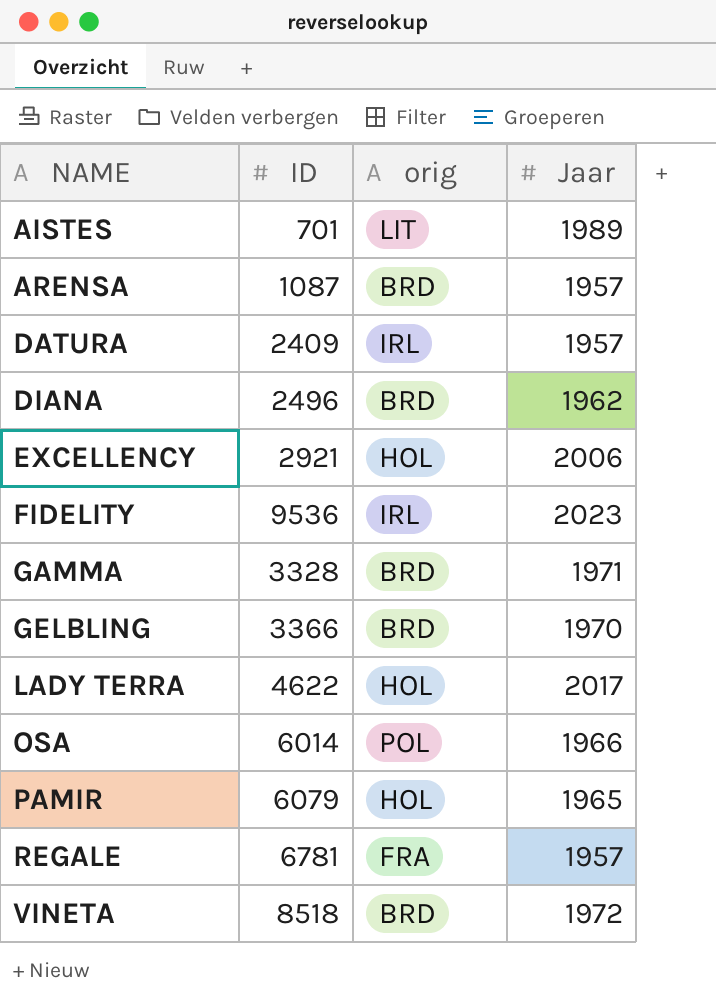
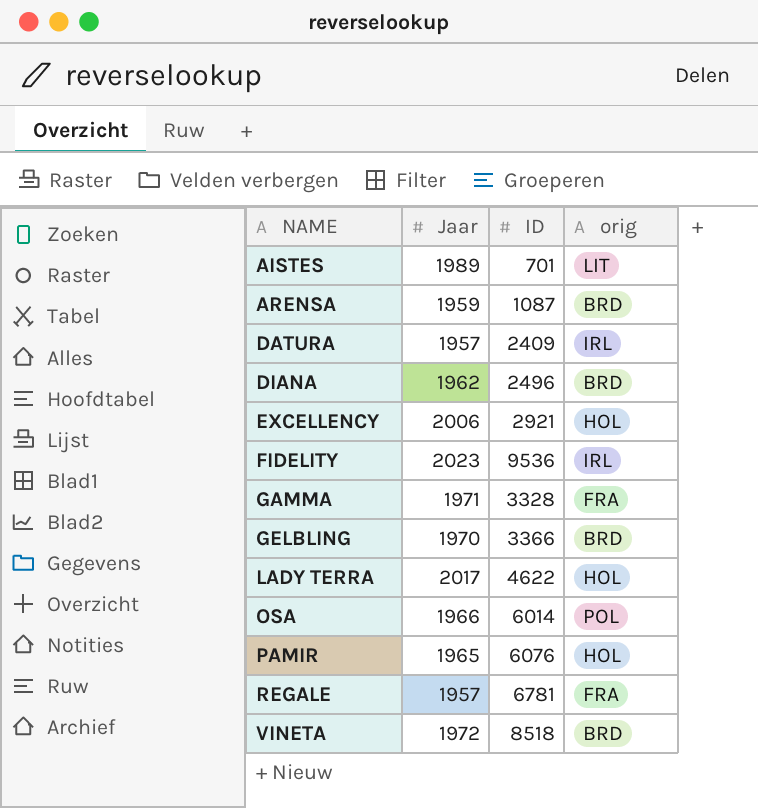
column Jaar | position: 4 -> 2
ARENSA | Jaar: 1957 -> 1959
GAMMA | orig: BRD -> FRA
PAMIR | ID: 6079 -> 6076

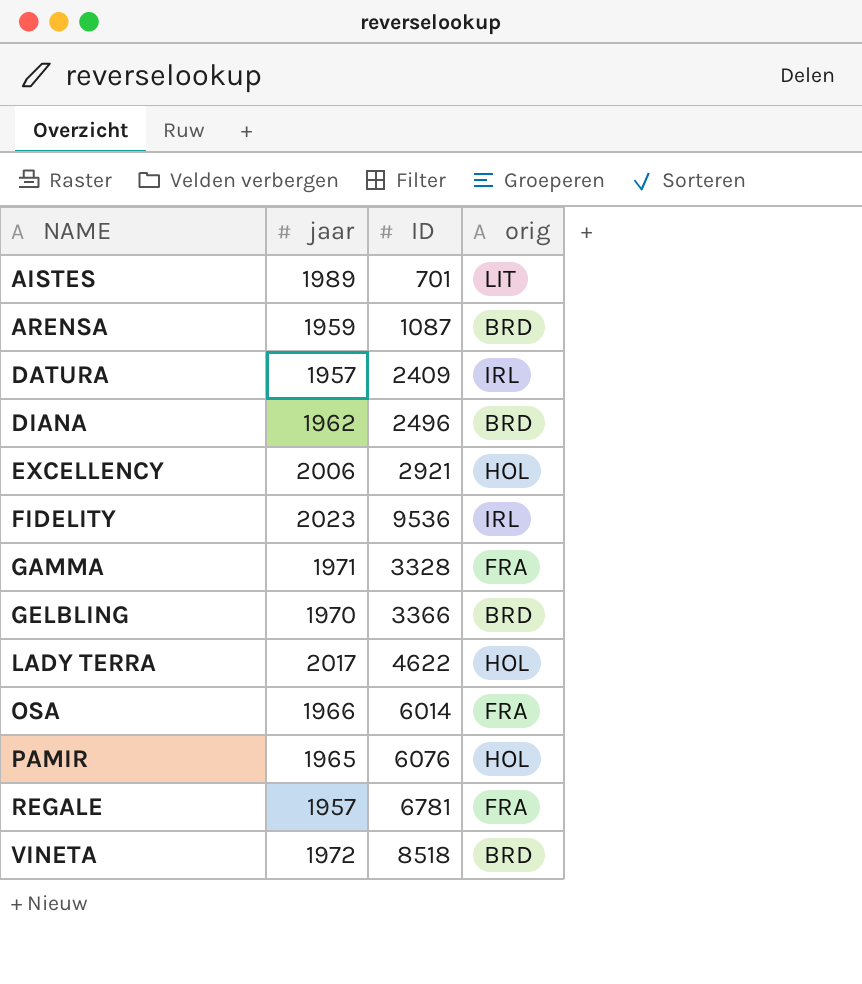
column name: Jaar -> jaar
OSA | orig: POL -> FRA

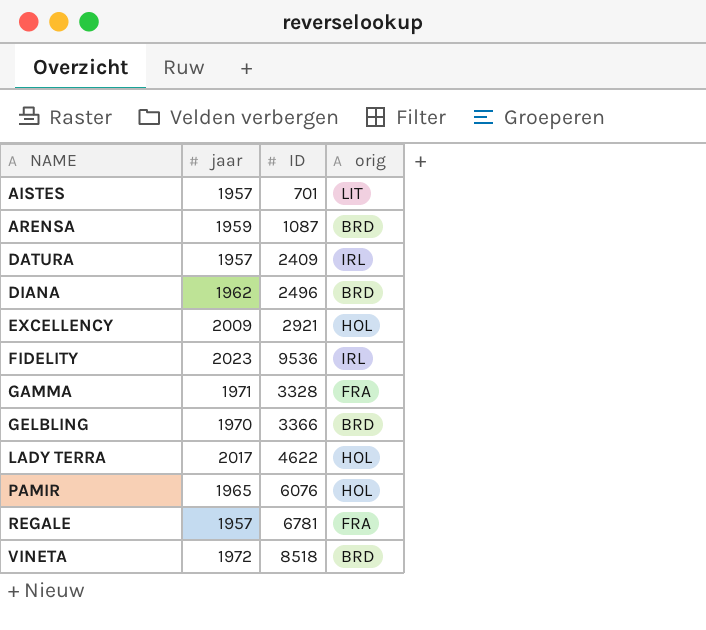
row OSA: 1966 | 6014 | FRA -> none
AISTES | jaar: 1989 -> 1957
EXCELLENCY | jaar: 2006 -> 2009

